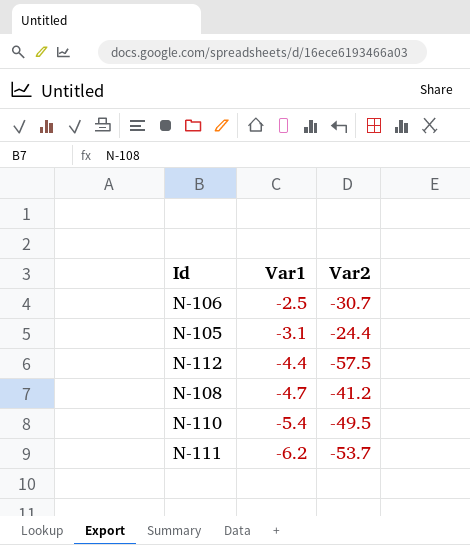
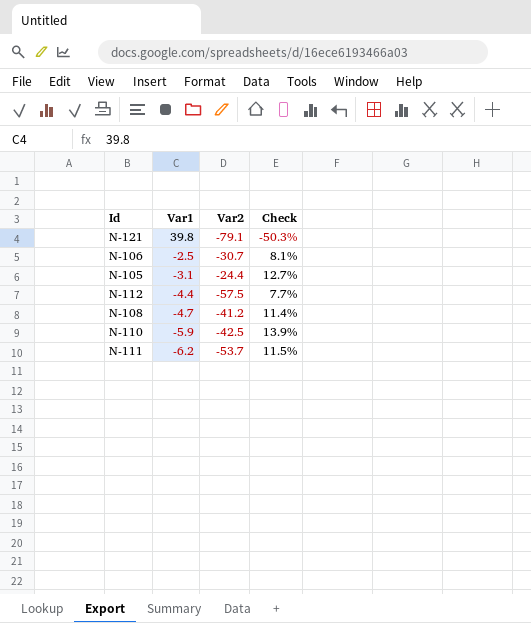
column Check | formula: none -> [Var1] / [Var2]
row N-121: none -> 39.8 | -79.1 | -50.3%
N-110 | Var1: -5.4 -> -5.9
N-110 | Var2: -49.5 -> -42.5

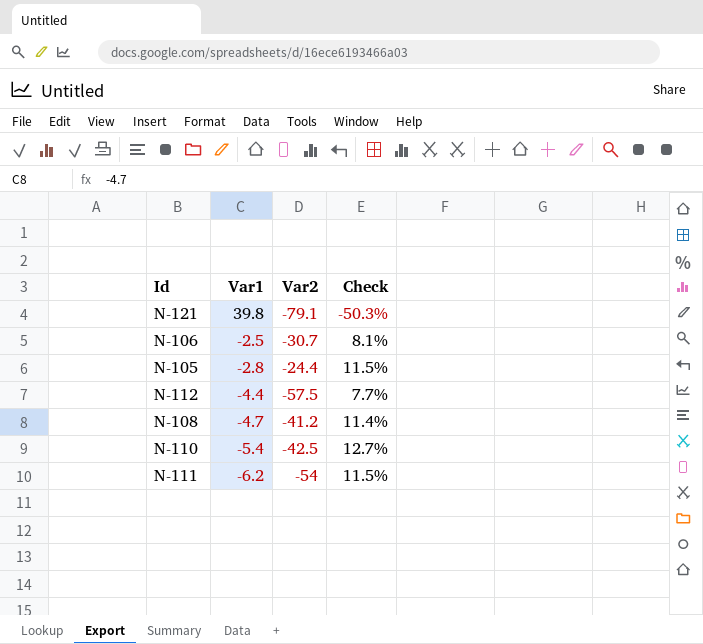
N-105 | Var1: -3.1 -> -2.8
N-105 | Check: 12.7% -> 11.5%
N-110 | Var1: -5.9 -> -5.4
N-110 | Check: 13.9% -> 12.7%
N-111 | Var2: -53.7 -> -54

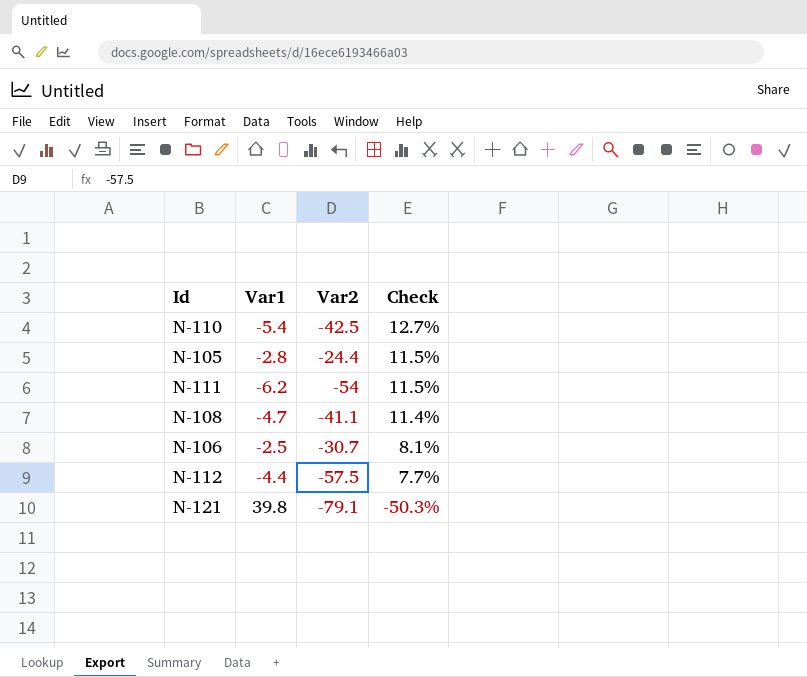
row order: Var1 descending -> Check descending
N-108 | Var2: -41.2 -> -41.1

